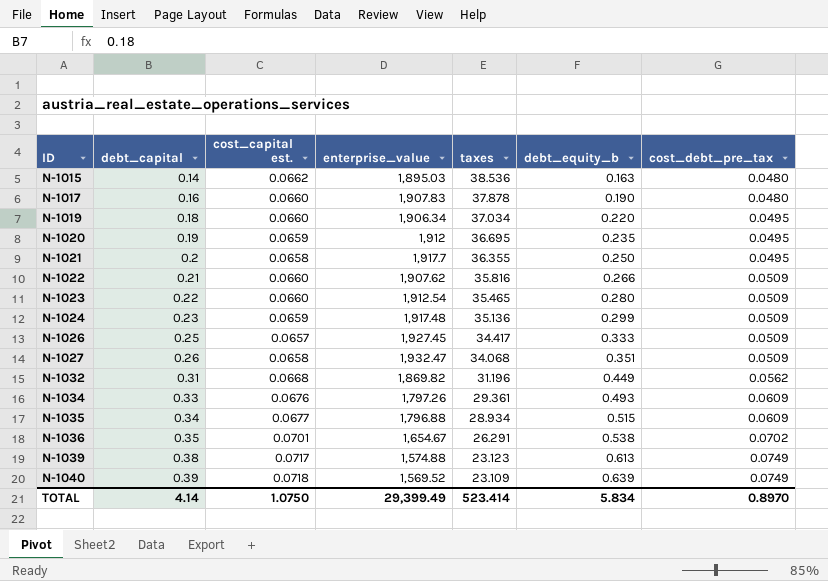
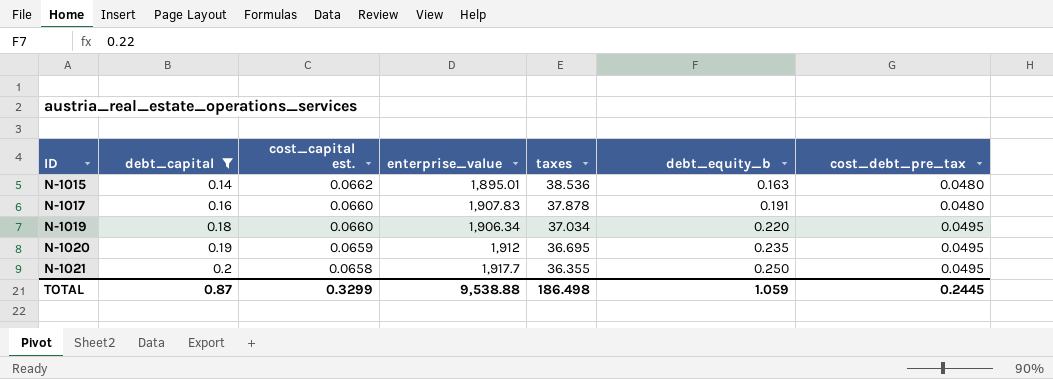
filter: none -> debt_capital <= 0.2
N-1015 | enterprise_value: 1,895.03 -> 1,895.01
N-1017 | debt_equity_b: 0.190 -> 0.191
TOTAL | debt_capital: 4.14 -> 0.87
TOTAL | cost_capital est.: 1.0750 -> 0.3299
TOTAL | enterprise_value: 29,399.49 -> 9,538.88
TOTAL | taxes: 523.414 -> 186.498
TOTAL | debt_equity_b: 5.834 -> 1.059
TOTAL | cost_debt_pre_tax: 0.8970 -> 0.2445

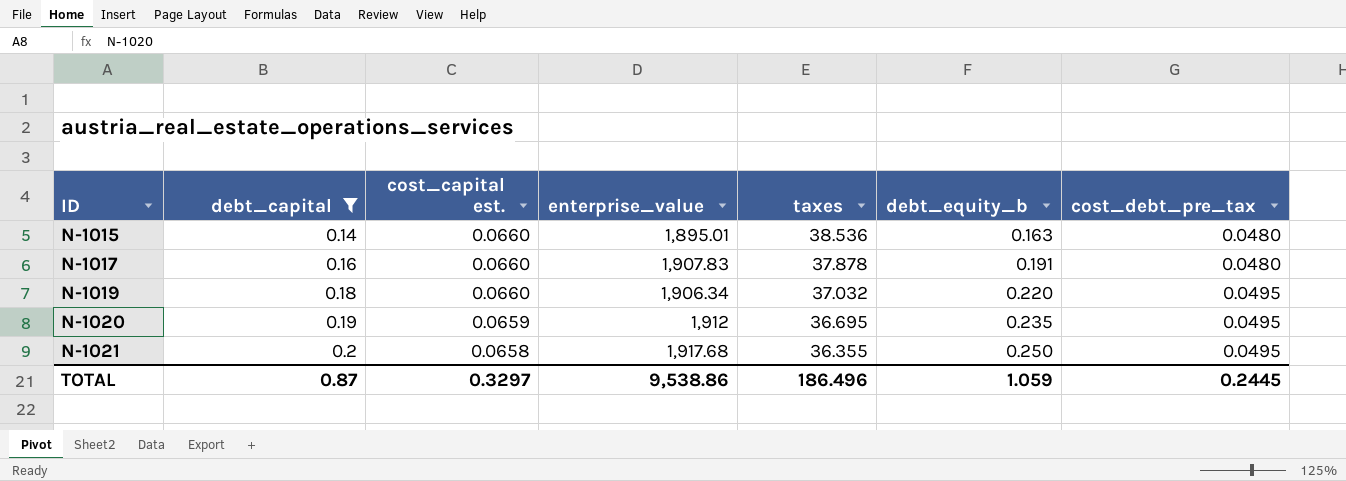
N-1015 | cost_capital est.: 0.0662 -> 0.0660
N-1019 | taxes: 37.034 -> 37.032
N-1021 | enterprise_value: 1,917.7 -> 1,917.68
TOTAL | cost_capital est.: 0.3299 -> 0.3297
TOTAL | enterprise_value: 9,538.88 -> 9,538.86
TOTAL | taxes: 186.498 -> 186.496

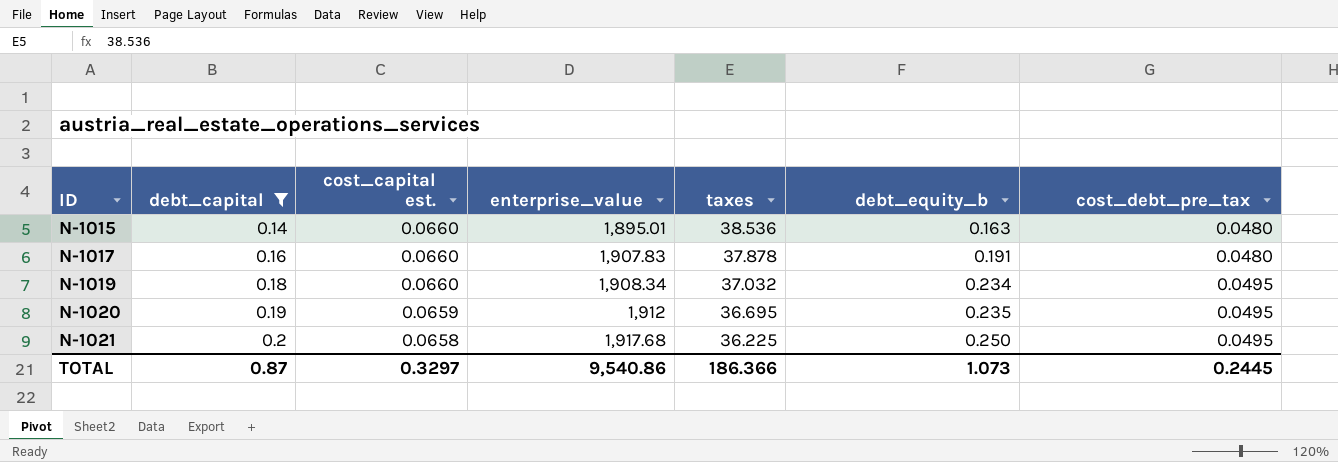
N-1019 | enterprise_value: 1,906.34 -> 1,908.34
N-1019 | debt_equity_b: 0.220 -> 0.234
N-1021 | taxes: 36.355 -> 36.225
TOTAL | enterprise_value: 9,538.86 -> 9,540.86
TOTAL | taxes: 186.496 -> 186.366
TOTAL | debt_equity_b: 1.059 -> 1.073

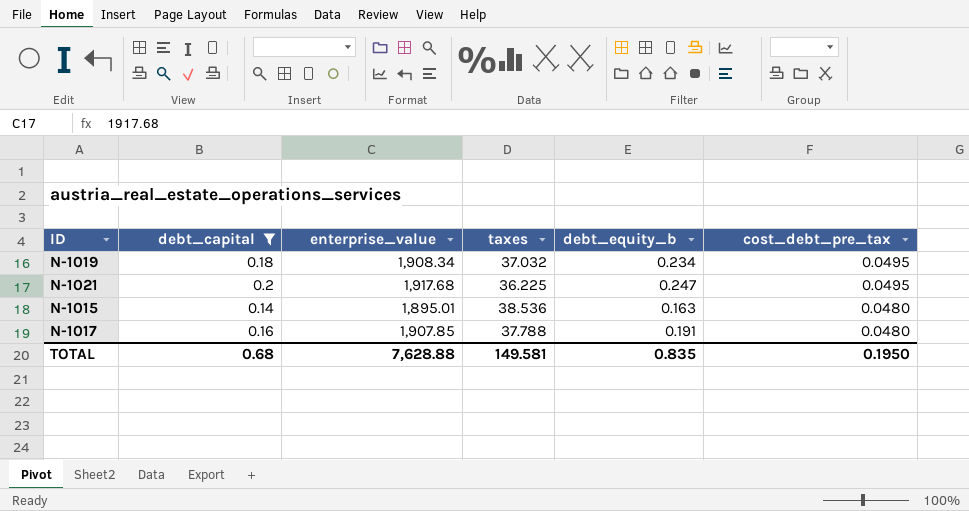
row order: ID ascending -> cost_debt_pre_tax descending
column cost_capital est. | position: 3 -> none
row N-1020: 0.19 | 0.0659 | 1,912 | 36.695 | 0.235 | 0.0495 -> none
N-1021 | debt_equity_b: 0.250 -> 0.247
N-1017 | enterprise_value: 1,907.83 -> 1,907.85
N-1017 | taxes: 37.878 -> 37.788
TOTAL | debt_capital: 0.87 -> 0.68
TOTAL | enterprise_value: 9,540.86 -> 7,628.88
TOTAL | taxes: 186.366 -> 149.581
TOTAL | debt_equity_b: 1.073 -> 0.835
TOTAL | cost_debt_pre_tax: 0.2445 -> 0.1950

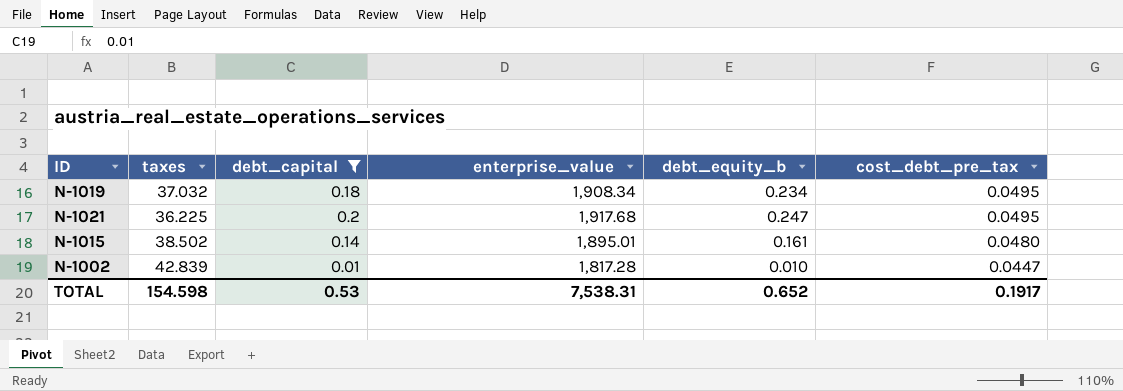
column taxes | position: 4 -> 2
row N-1017: 0.16 | 1,907.85 | 37.788 | 0.191 | 0.0480 -> none
N-1015 | taxes: 38.536 -> 38.502
N-1015 | debt_equity_b: 0.163 -> 0.161
row N-1002: none -> 42.839 | 0.01 | 1,817.28 | 0.010 | 0.0447
TOTAL | taxes: 149.581 -> 154.598
TOTAL | debt_capital: 0.68 -> 0.53
TOTAL | enterprise_value: 7,628.88 -> 7,538.31
TOTAL | debt_equity_b: 0.835 -> 0.652
TOTAL | cost_debt_pre_tax: 0.1950 -> 0.1917

